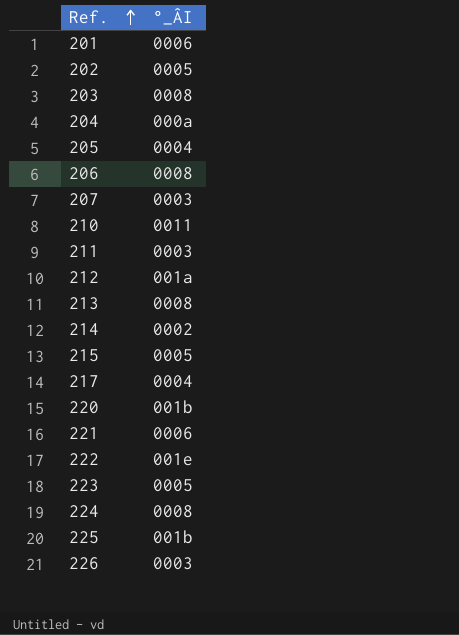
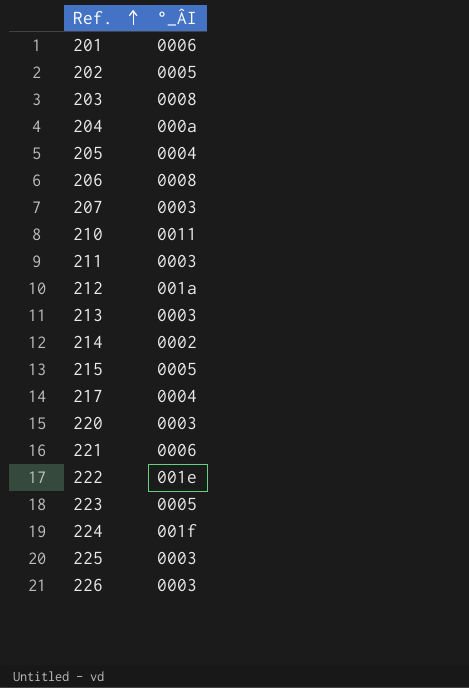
213 | °_ÂI: 0008 -> 0003
220 | °_ÂI: 001b -> 0003
224 | °_ÂI: 0008 -> 001f
225 | °_ÂI: 001b -> 0003

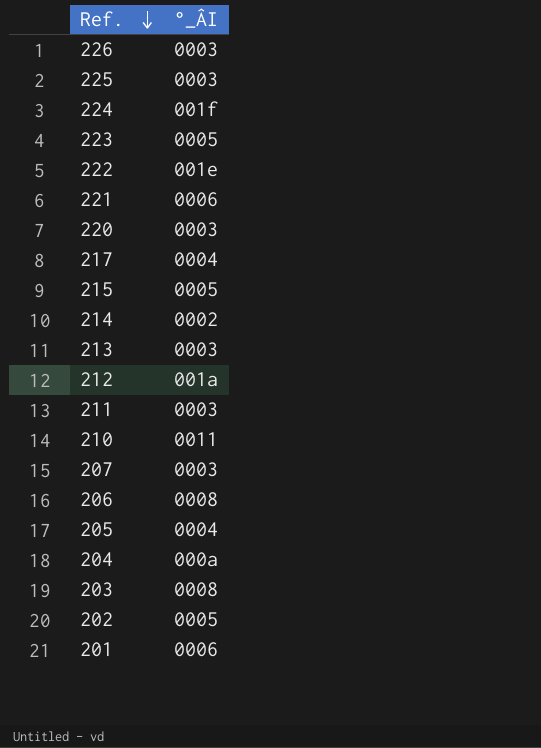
row order: Ref. ascending -> Ref. descending

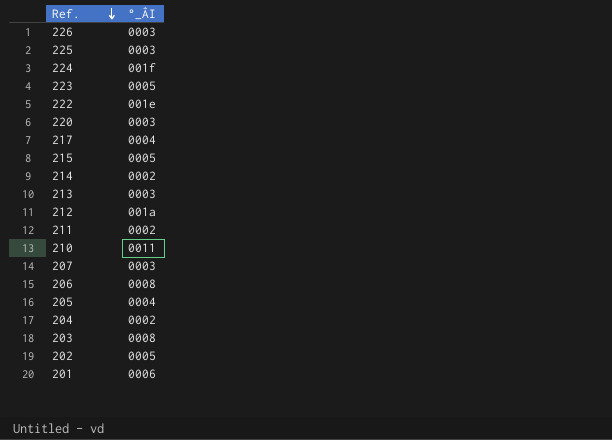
row 221: 0006 -> none
211 | °_ÂI: 0003 -> 0002
204 | °_ÂI: 000a -> 0002

